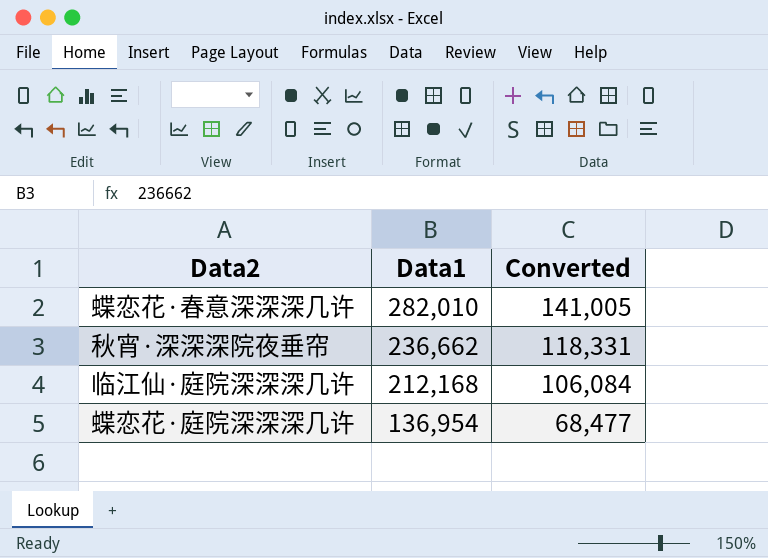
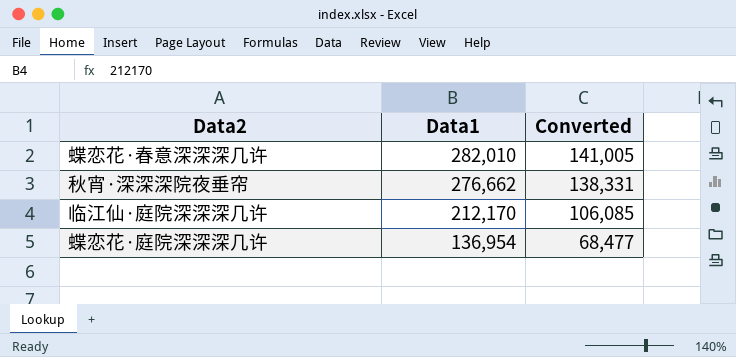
秋宵·深深深院夜垂帘 | Data1: 236,662 -> 276,662
秋宵·深深深院夜垂帘 | Converted: 118,331 -> 138,331
临江仙·庭院深深深几许 | Data1: 212,168 -> 212,170
临江仙·庭院深深深几许 | Converted: 106,084 -> 106,085

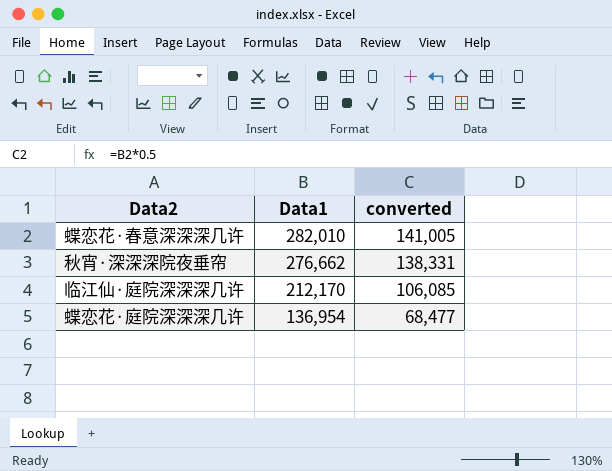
column name: Converted -> converted

